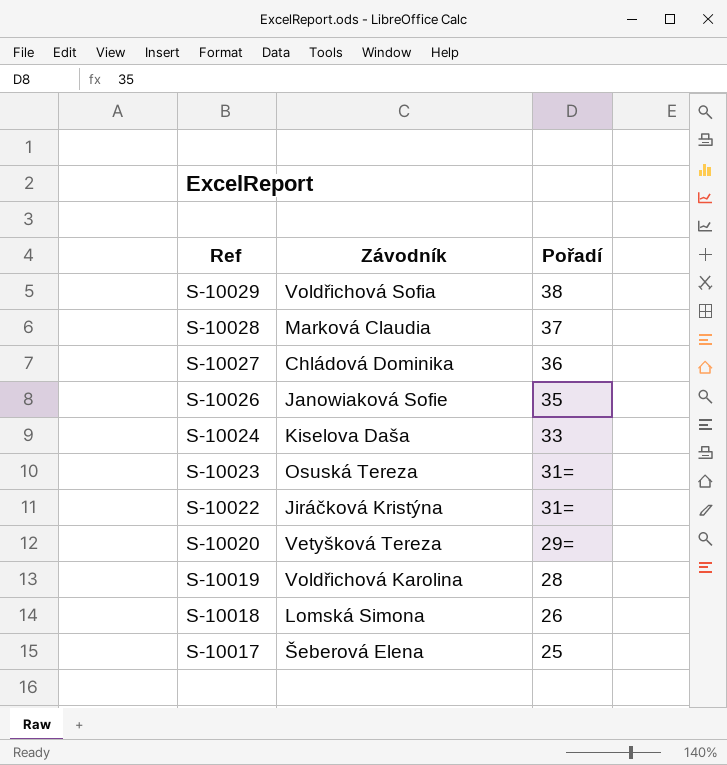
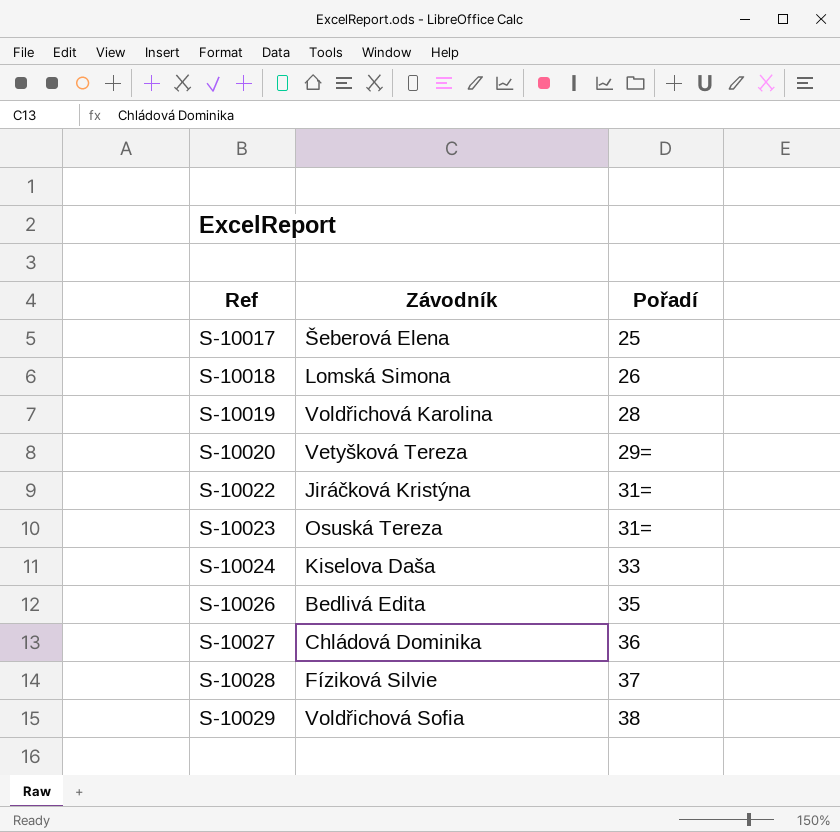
row order: Ref descending -> Ref ascending
S-10026 | Závodník: Janowiaková Sofie -> Bedlivá Edita
S-10028 | Závodník: Marková Claudia -> Fíziková Silvie

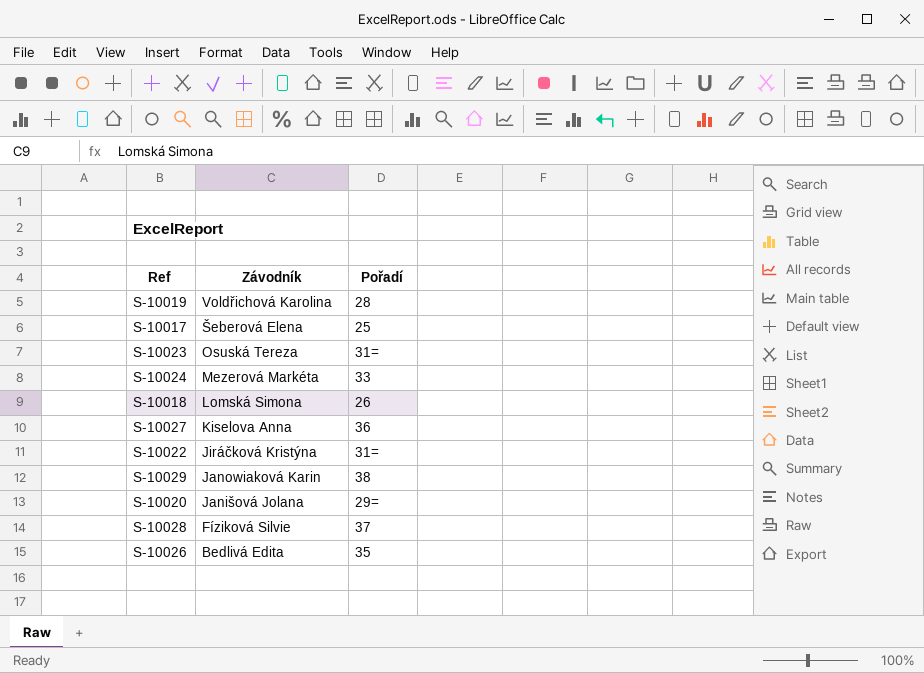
row order: Ref ascending -> Závodník descending
S-10024 | Závodník: Kiselova Daša -> Mezerová Markéta
S-10027 | Závodník: Chládová Dominika -> Kiselova Anna
S-10029 | Závodník: Voldřichová Sofia -> Janowiaková Karin
S-10020 | Závodník: Vetyšková Tereza -> Janišová Jolana

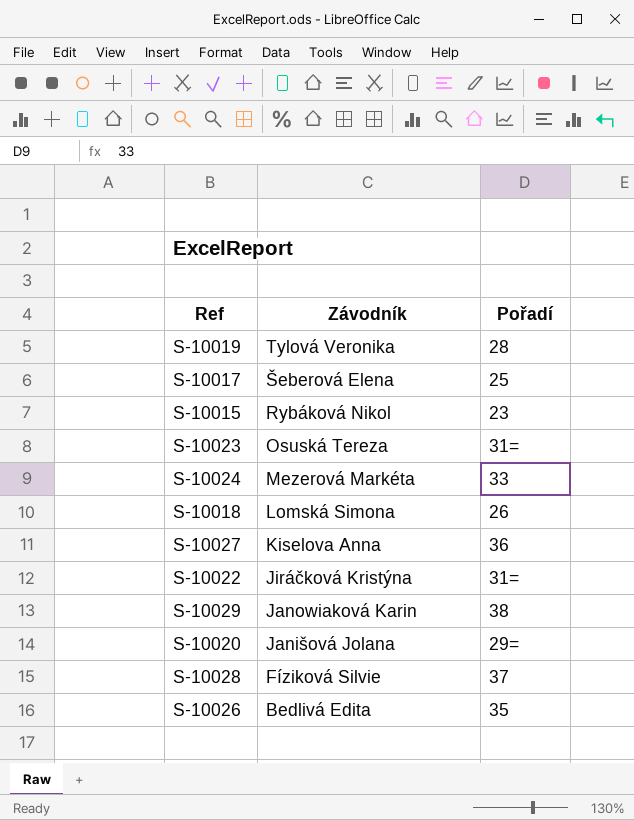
S-10019 | Závodník: Voldřichová Karolina -> Tylová Veronika
row S-10015: none -> Rybáková Nikol | 23

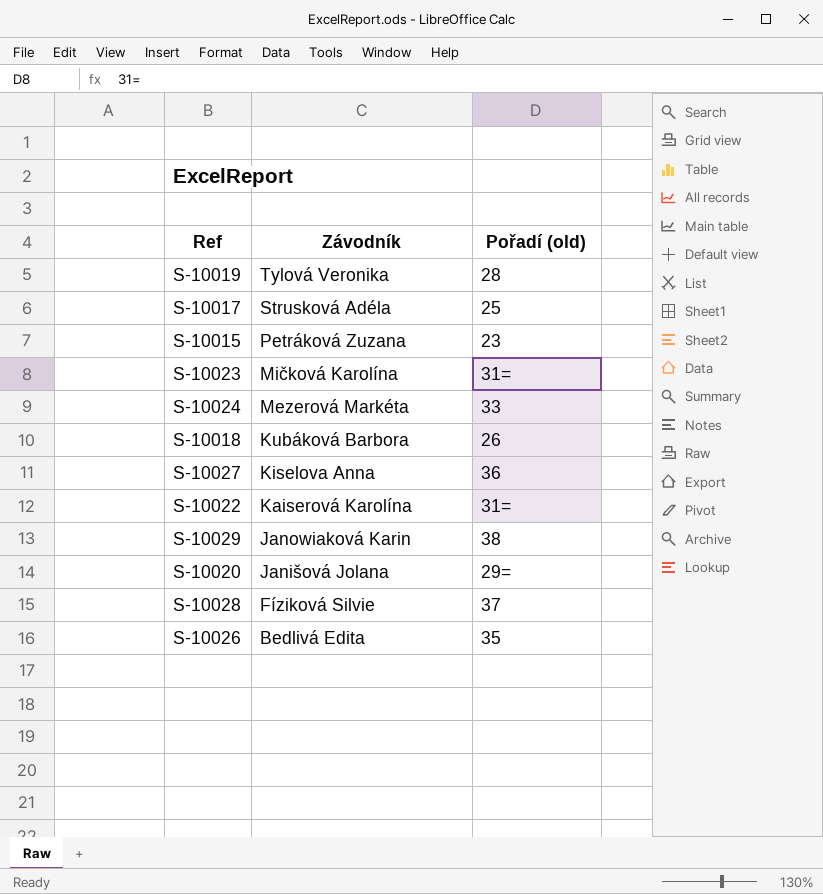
column name: Pořadí -> Pořadí (old)
S-10017 | Závodník: Šeberová Elena -> Strusková Adéla
S-10015 | Závodník: Rybáková Nikol -> Petráková Zuzana
S-10023 | Závodník: Osuská Tereza -> Mičková Karolína
S-10018 | Závodník: Lomská Simona -> Kubáková Barbora
S-10022 | Závodník: Jiráčková Kristýna -> Kaiserová Karolína

